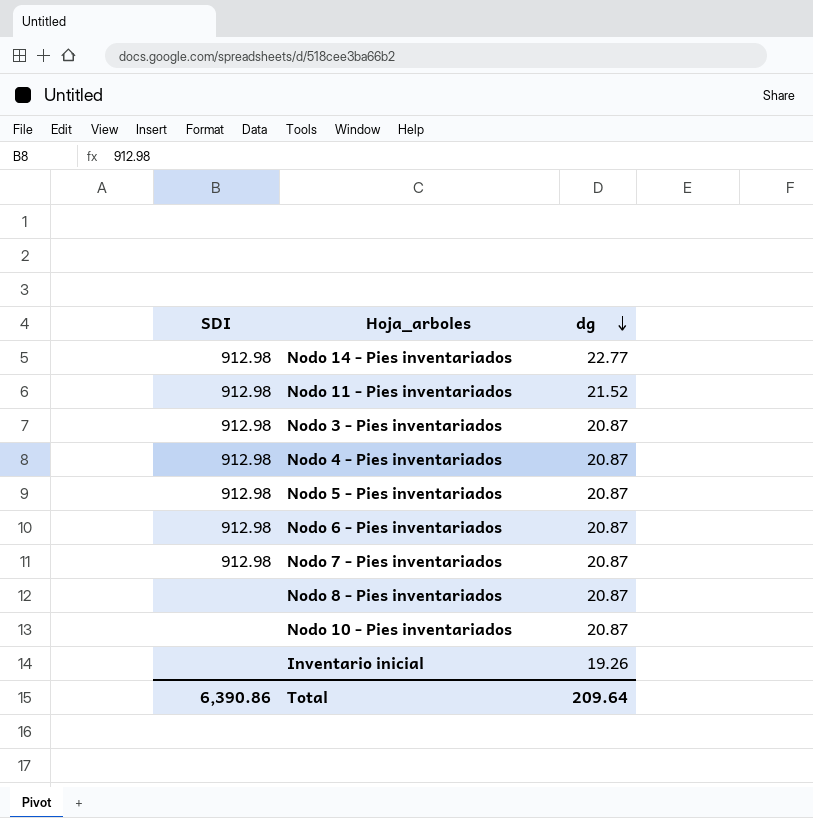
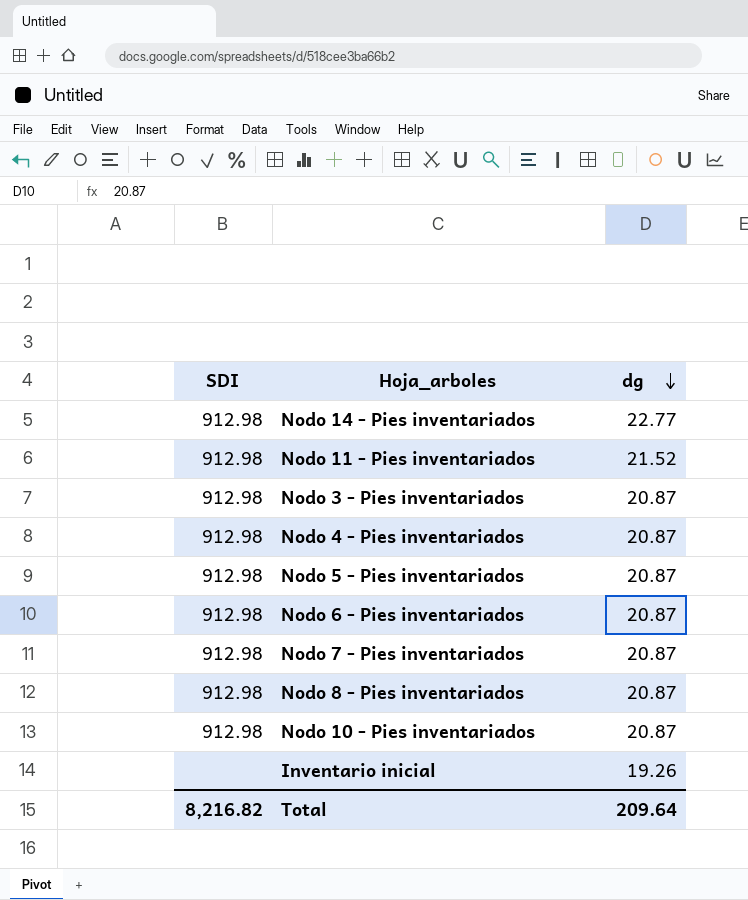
Nodo 8 - Pies inventariados | SDI: none -> 912.98
Nodo 10 - Pies inventariados | SDI: none -> 912.98
Total | SDI: 6,390.86 -> 8,216.82

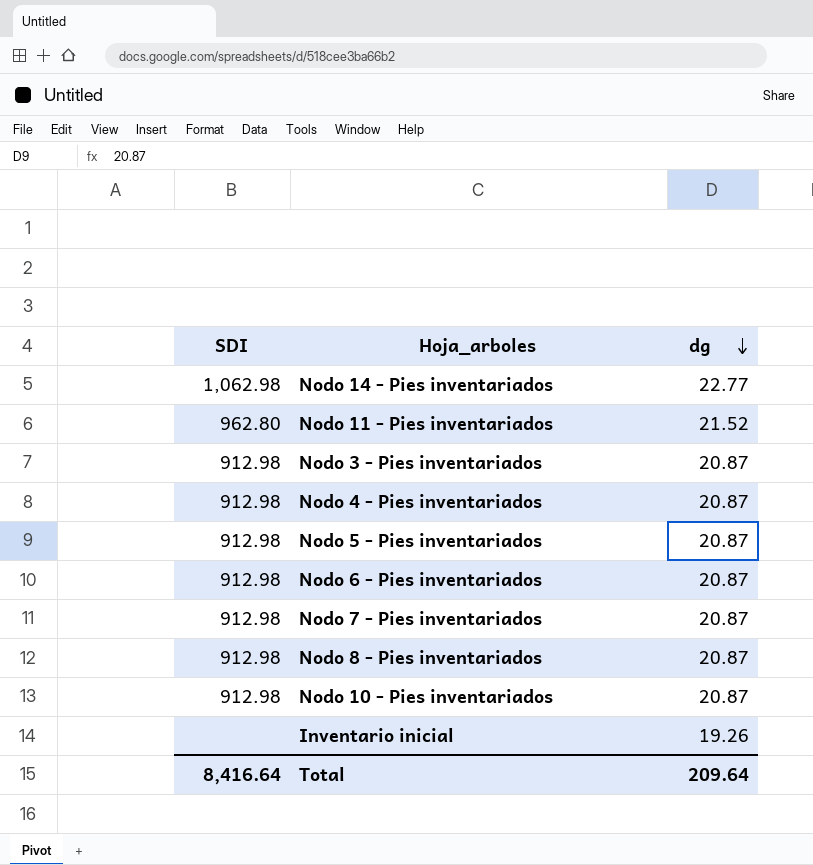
Nodo 14 - Pies inventariados | SDI: 912.98 -> 1,062.98
Nodo 11 - Pies inventariados | SDI: 912.98 -> 962.80
Total | SDI: 8,216.82 -> 8,416.64

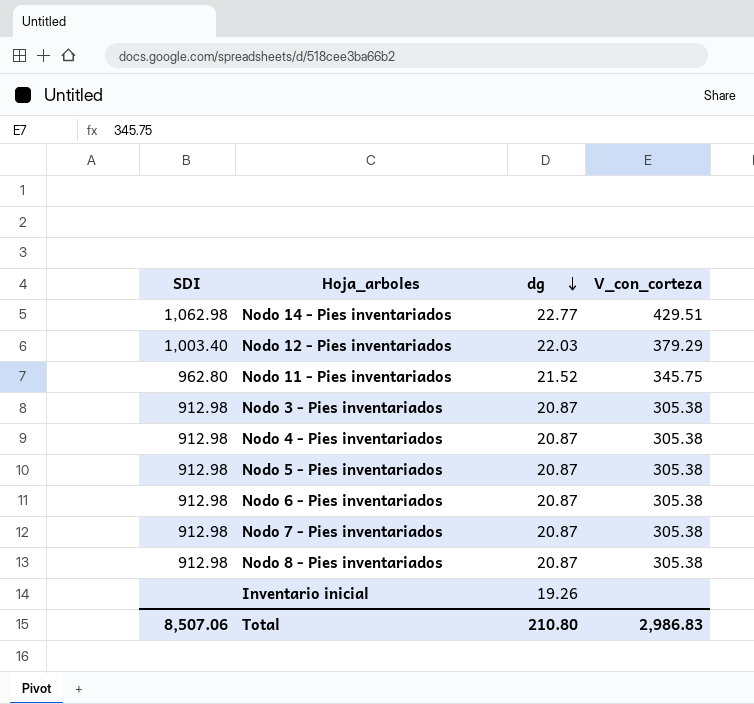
column V_con_corteza | position: none -> 4
row Nodo 10 - Pies inventariados: 912.98 | 20.87 -> none
row Nodo 12 - Pies inventariados: none -> 1,003.40 | 22.03 | 379.29
Total | SDI: 8,416.64 -> 8,507.06
Total | dg: 209.64 -> 210.80

